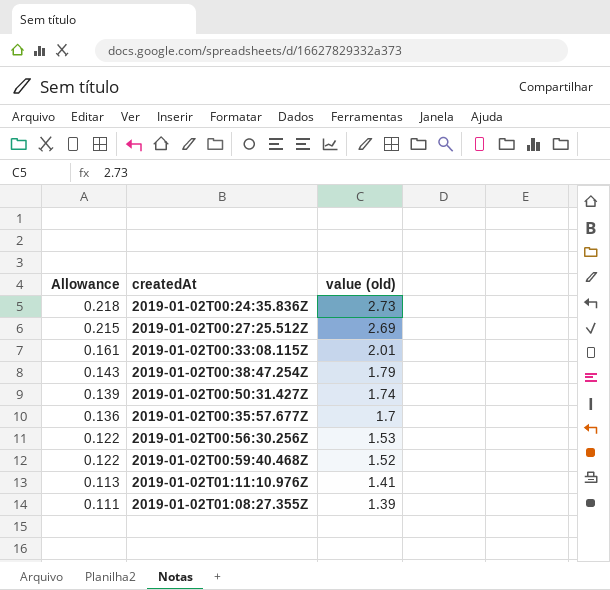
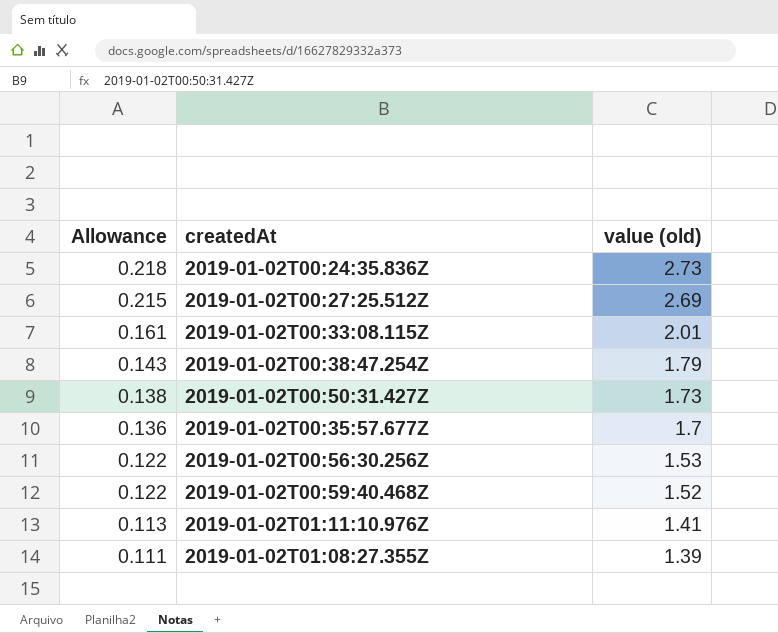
2019-01-02T00:50:31.427Z | Allowance: 0.139 -> 0.138
2019-01-02T00:50:31.427Z | value (old): 1.74 -> 1.73

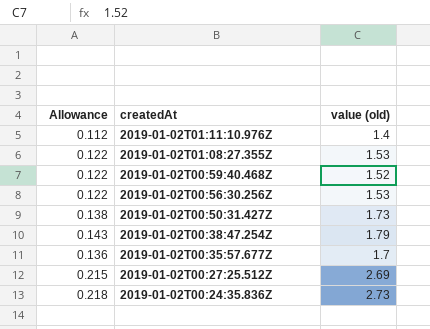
row order: Allowance descending -> createdAt descending
row 2019-01-02T00:33:08.115Z: 0.161 | 2.01 -> none
2019-01-02T01:11:10.976Z | Allowance: 0.113 -> 0.112
2019-01-02T01:11:10.976Z | value (old): 1.41 -> 1.4
2019-01-02T01:08:27.355Z | Allowance: 0.111 -> 0.122
2019-01-02T01:08:27.355Z | value (old): 1.39 -> 1.53

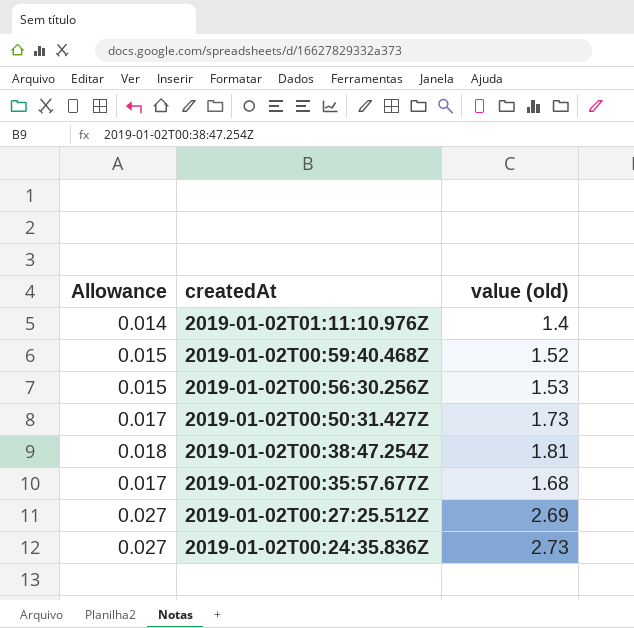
column Allowance | formula: [value (old)] * 0.08 -> [value (old)] * 0.01
row 2019-01-02T01:08:27.355Z: 0.122 | 1.53 -> none
2019-01-02T00:38:47.254Z | value (old): 1.79 -> 1.81
2019-01-02T00:35:57.677Z | value (old): 1.7 -> 1.68

